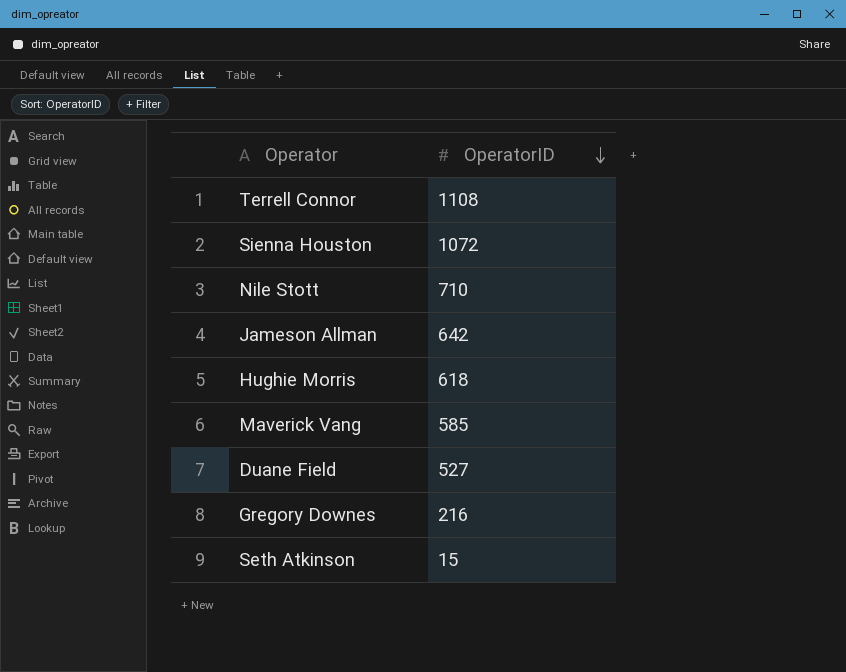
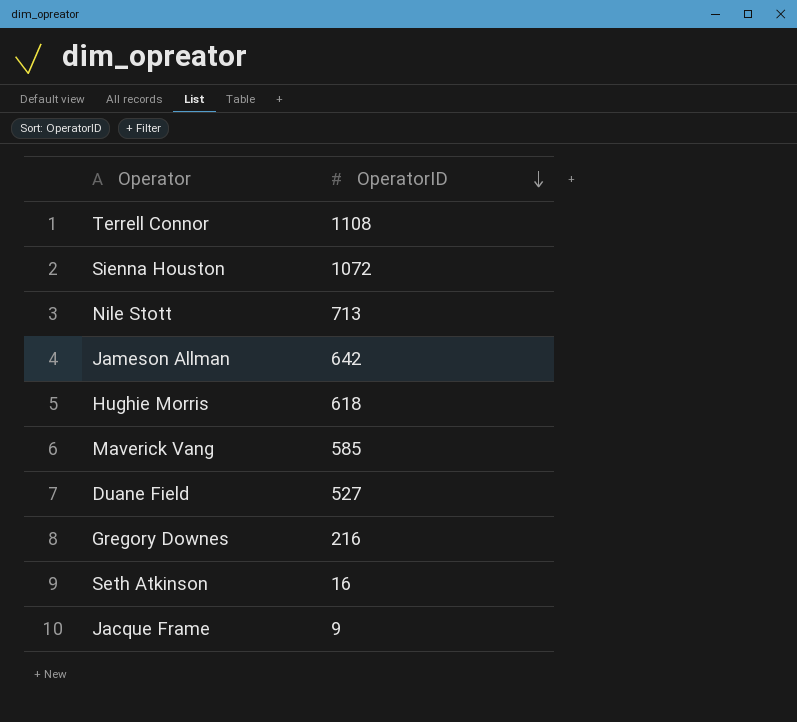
Nile Stott | OperatorID: 710 -> 713
Seth Atkinson | OperatorID: 15 -> 16
row Jacque Frame: none -> 9

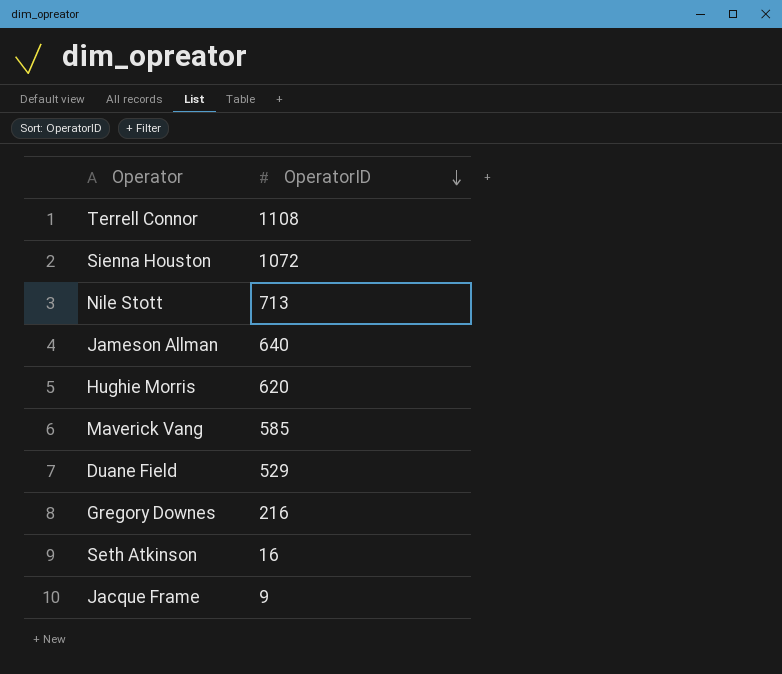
Jameson Allman | OperatorID: 642 -> 640
Hughie Morris | OperatorID: 618 -> 620
Duane Field | OperatorID: 527 -> 529

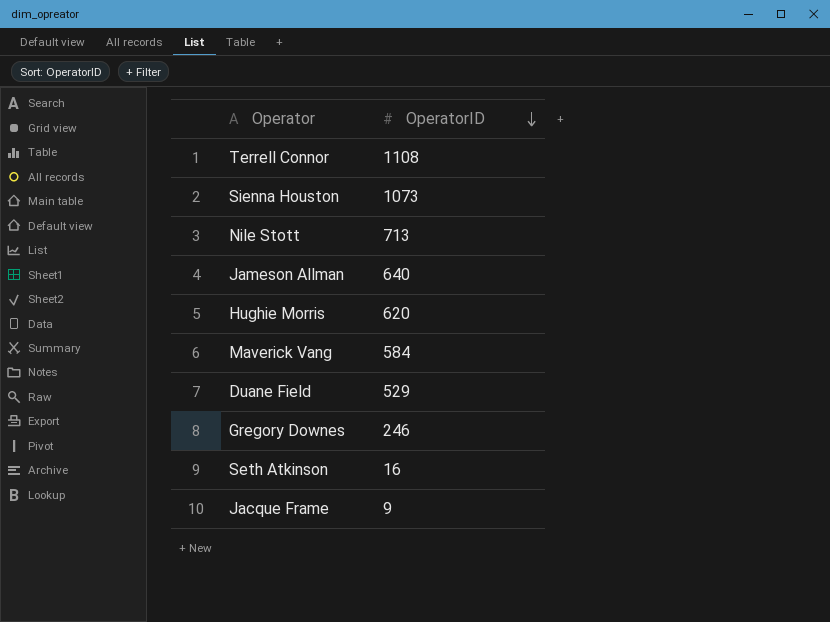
Sienna Houston | OperatorID: 1072 -> 1073
Maverick Vang | OperatorID: 585 -> 584
Gregory Downes | OperatorID: 216 -> 246

